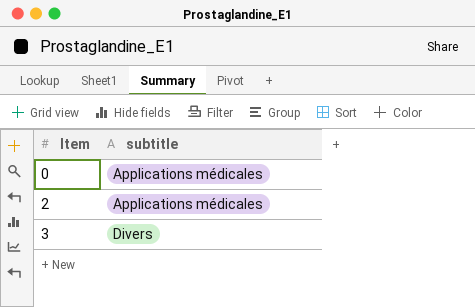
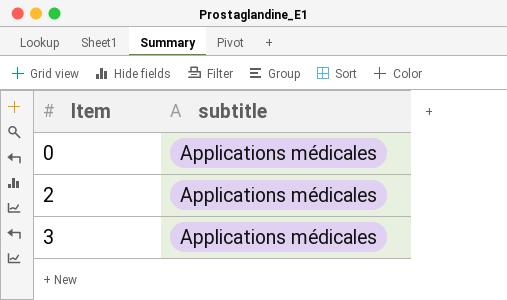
3 | subtitle: Divers -> Applications médicales

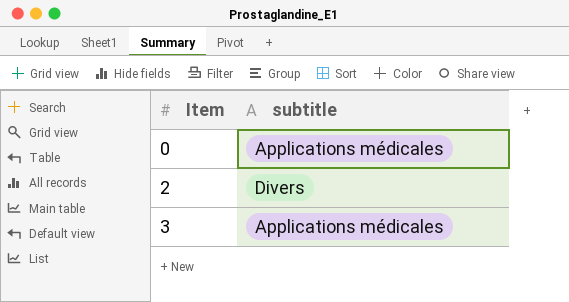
2 | subtitle: Applications médicales -> Divers

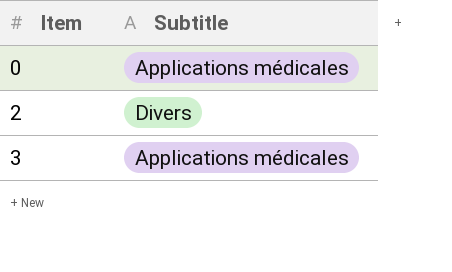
column name: subtitle -> Subtitle

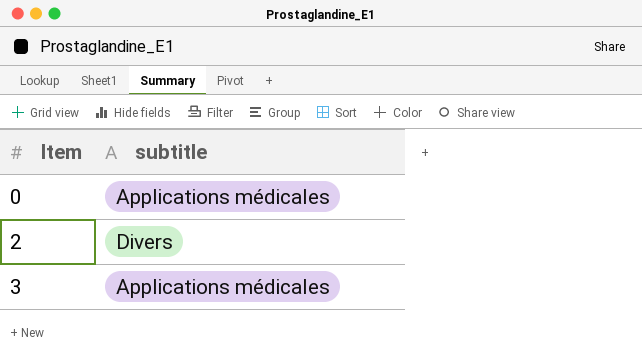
column name: Subtitle -> subtitle

